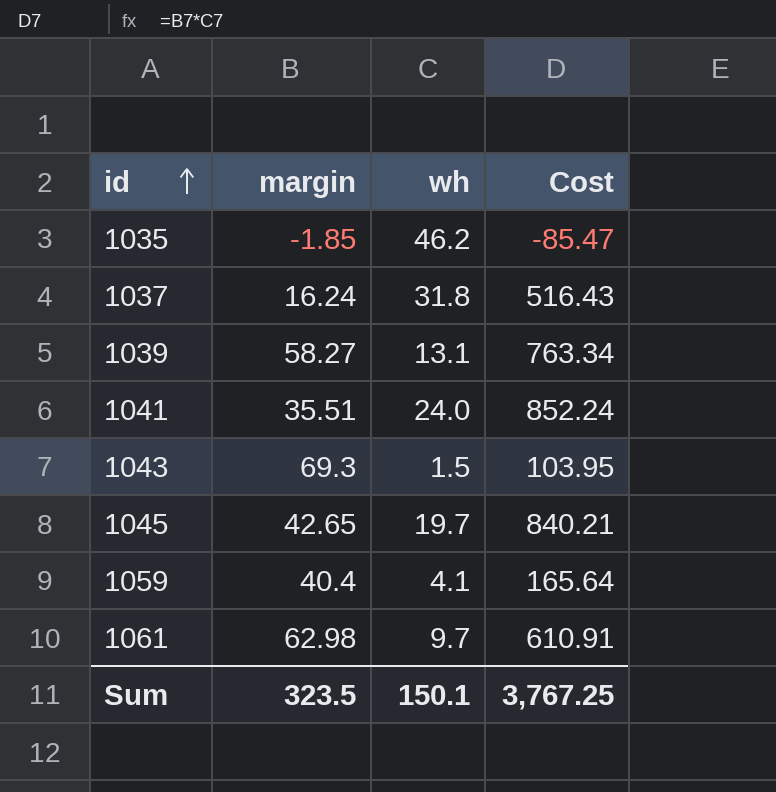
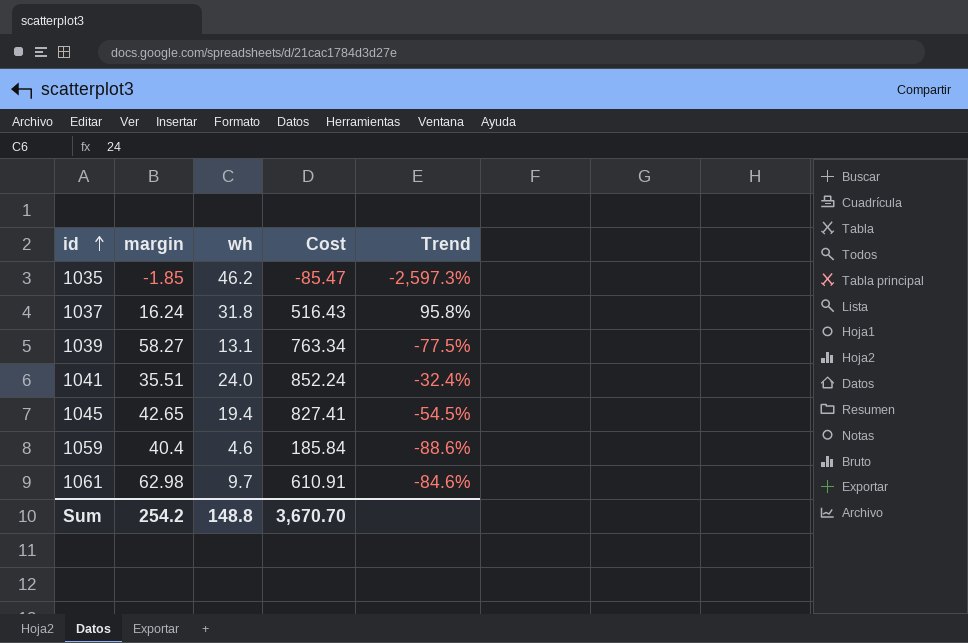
column Trend | formula: none -> ([wh] - [margin]) / [margin]
row 1043: 69.3 | 1.5 | 103.95 -> none
1045 | wh: 19.7 -> 19.4
1045 | Cost: 840.21 -> 827.41
1059 | wh: 4.1 -> 4.6
1059 | Cost: 165.64 -> 185.84
Sum | margin: 323.5 -> 254.2
Sum | wh: 150.1 -> 148.8
Sum | Cost: 3,767.25 -> 3,670.70

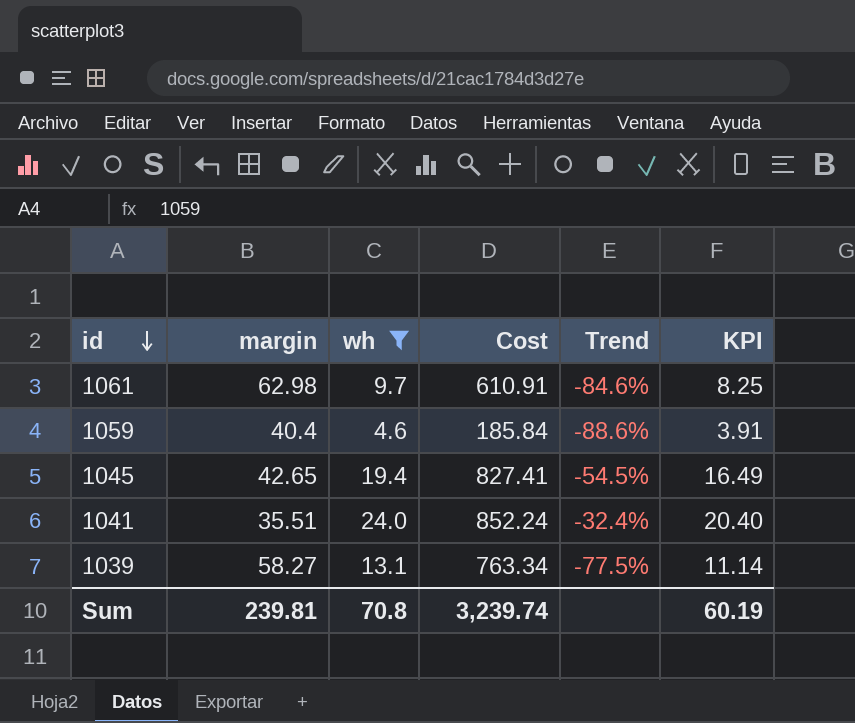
filter: none -> wh <= 24.0
row order: id ascending -> id descending
column KPI | formula: none -> [wh] * 0.85
Sum | margin: 254.2 -> 239.81
Sum | wh: 148.8 -> 70.8
Sum | Cost: 3,670.70 -> 3,239.74

